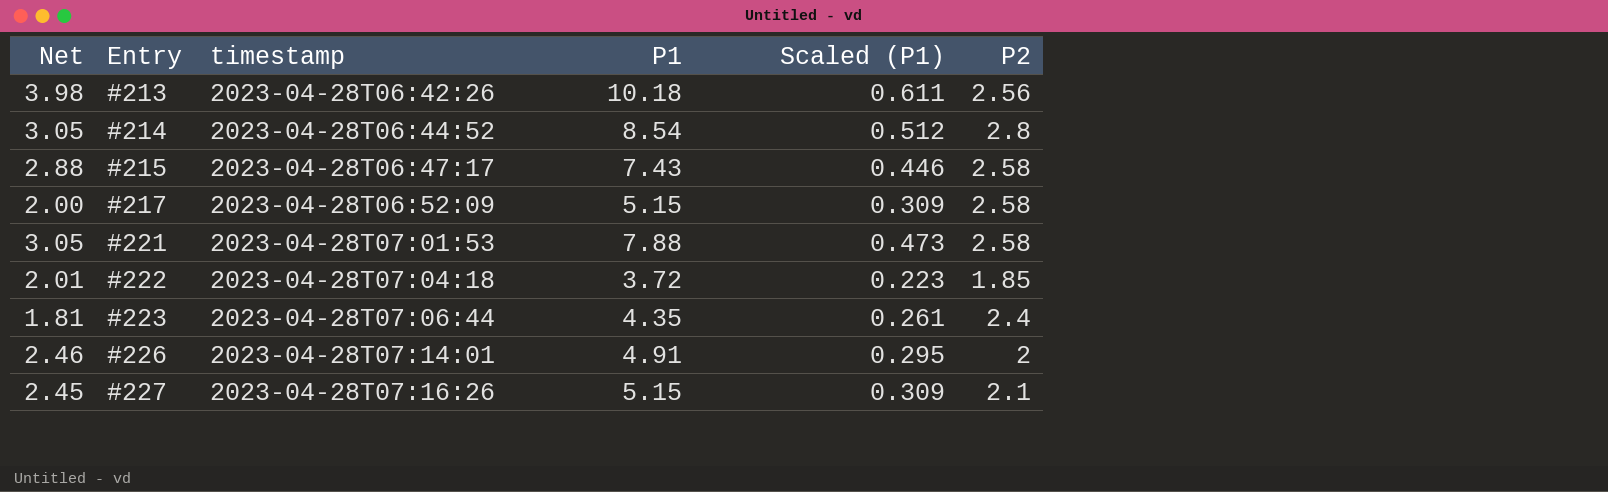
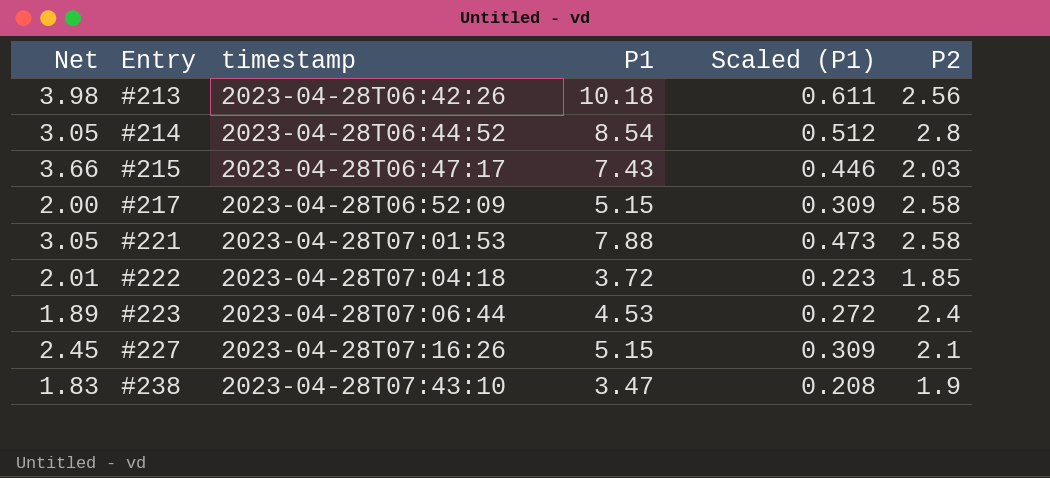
row #226: 2.46 | 2023-04-28T07:14:01 | 4.91 | 0.295 | 2 -> none
#215 | Net: 2.88 -> 3.66
#215 | P2: 2.58 -> 2.03
#223 | Net: 1.81 -> 1.89
#223 | P1: 4.35 -> 4.53
#223 | Scaled (P1): 0.261 -> 0.272
row #238: none -> 1.83 | 2023-04-28T07:43:10 | 3.47 | 0.208 | 1.9

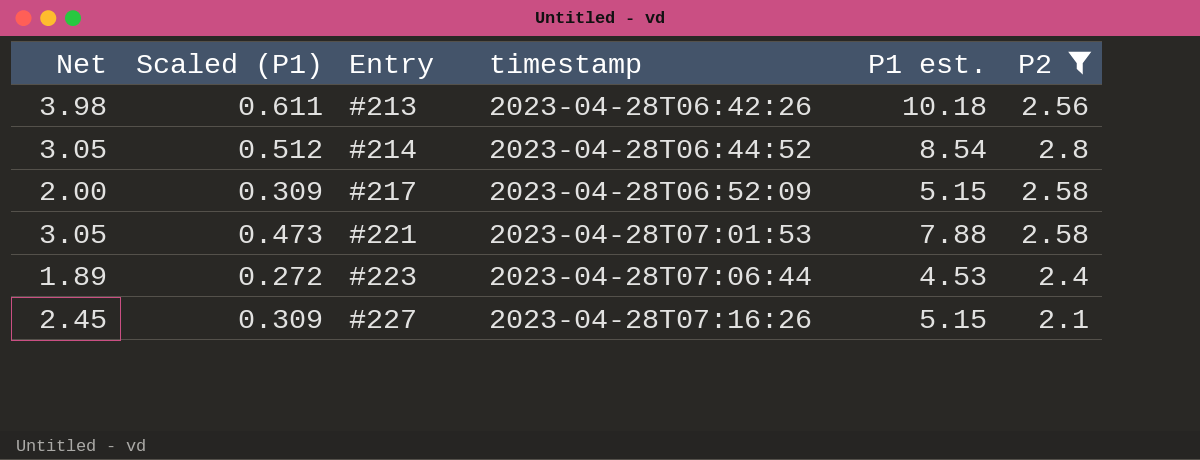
filter: none -> P2 >= 2.1
column Scaled (P1) | position: 5 -> 2
column name: P1 -> P1 est.

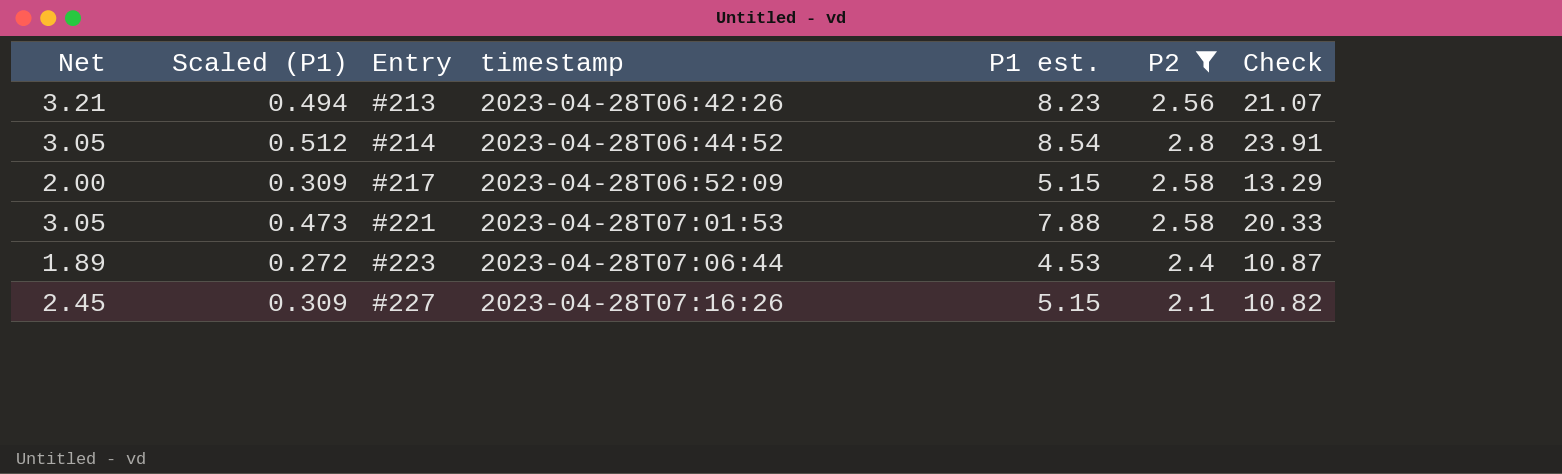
column Check | formula: none -> [P1 est.] * [P2]
#213 | Net: 3.98 -> 3.21
#213 | Scaled (P1): 0.611 -> 0.494
#213 | P1 est.: 10.18 -> 8.23

